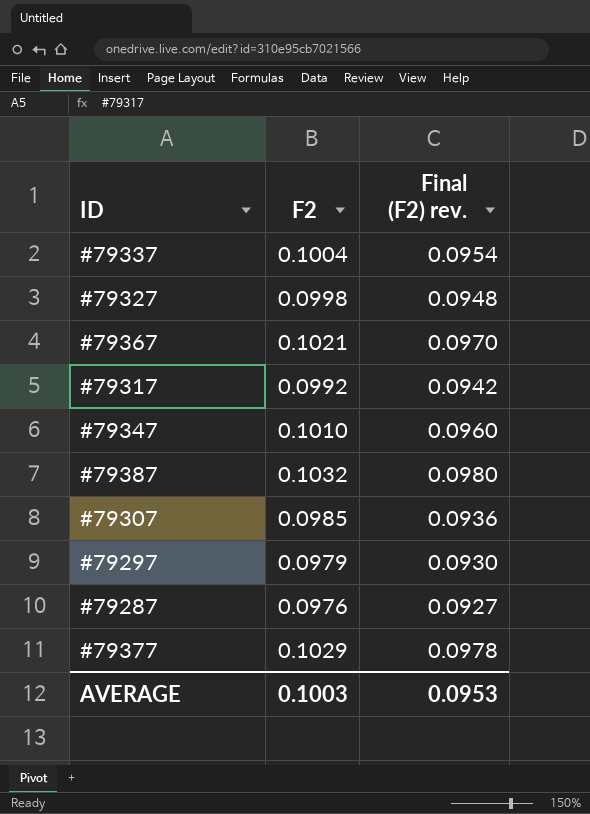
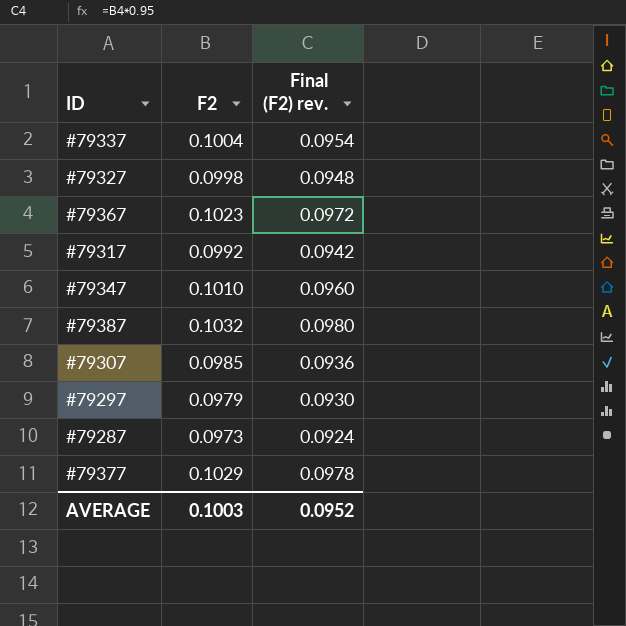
#79367 | F2: 0.1021 -> 0.1023
#79367 | Final (F2) rev.: 0.0970 -> 0.0972
#79287 | F2: 0.0976 -> 0.0973
#79287 | Final (F2) rev.: 0.0927 -> 0.0924
AVERAGE | Final (F2) rev.: 0.0953 -> 0.0952

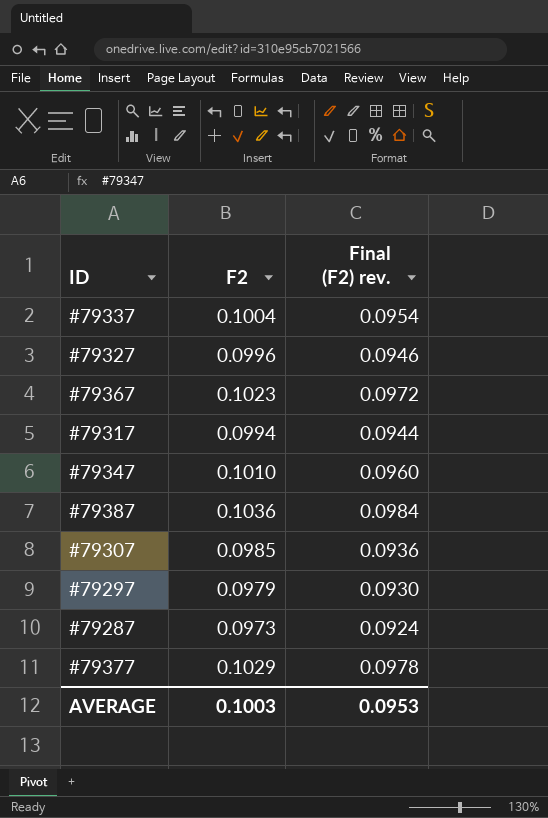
#79327 | F2: 0.0998 -> 0.0996
#79327 | Final (F2) rev.: 0.0948 -> 0.0946
#79317 | F2: 0.0992 -> 0.0994
#79317 | Final (F2) rev.: 0.0942 -> 0.0944
#79387 | F2: 0.1032 -> 0.1036
#79387 | Final (F2) rev.: 0.0980 -> 0.0984
AVERAGE | Final (F2) rev.: 0.0952 -> 0.0953

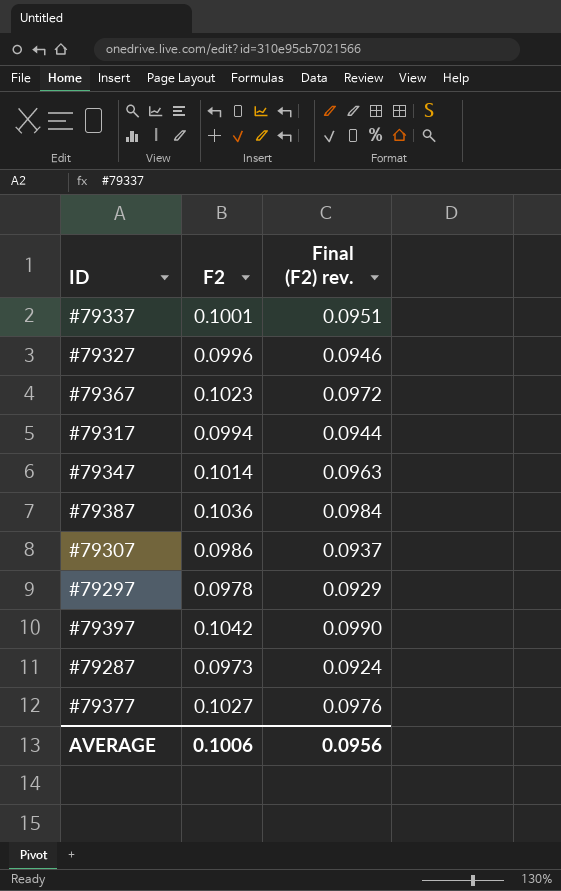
#79337 | F2: 0.1004 -> 0.1001
#79337 | Final (F2) rev.: 0.0954 -> 0.0951
#79347 | F2: 0.1010 -> 0.1014
#79347 | Final (F2) rev.: 0.0960 -> 0.0963
#79307 | F2: 0.0985 -> 0.0986
#79307 | Final (F2) rev.: 0.0936 -> 0.0937
#79297 | F2: 0.0979 -> 0.0978
#79297 | Final (F2) rev.: 0.0930 -> 0.0929
row #79397: none -> 0.1042 | 0.0990
#79377 | F2: 0.1029 -> 0.1027
#79377 | Final (F2) rev.: 0.0978 -> 0.0976
AVERAGE | F2: 0.1003 -> 0.1006
AVERAGE | Final (F2) rev.: 0.0953 -> 0.0956

